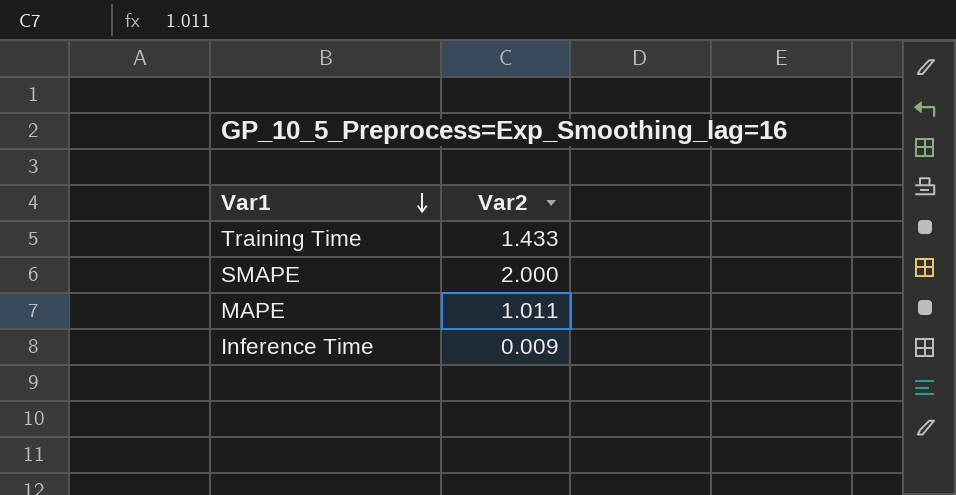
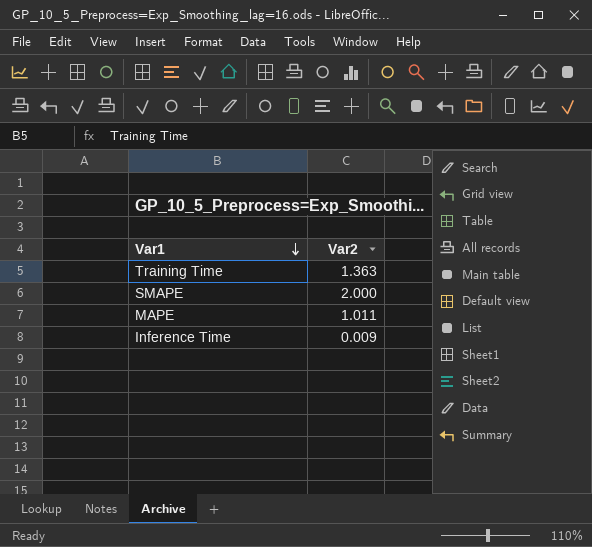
Training Time | Var2: 1.433 -> 1.363

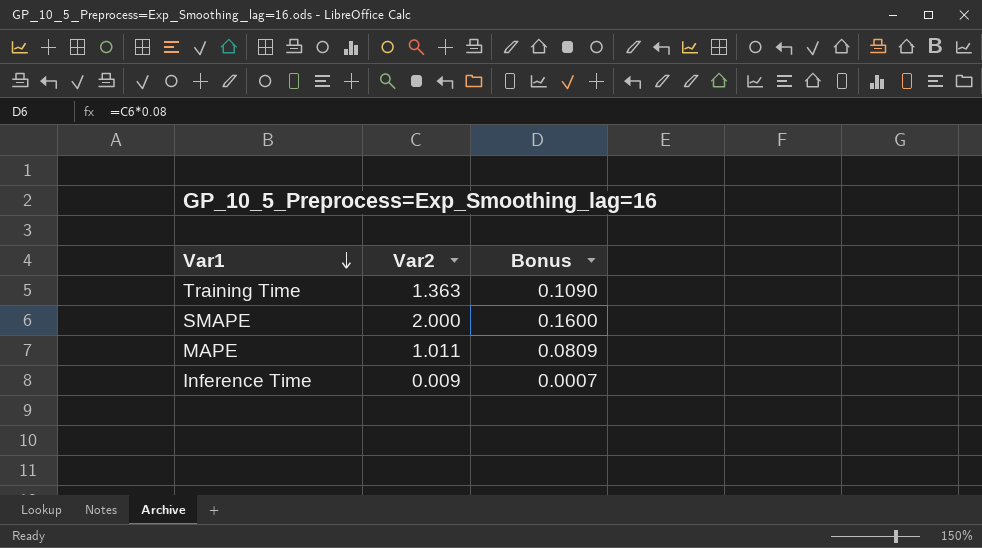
column Bonus | formula: none -> [Var2] * 0.08

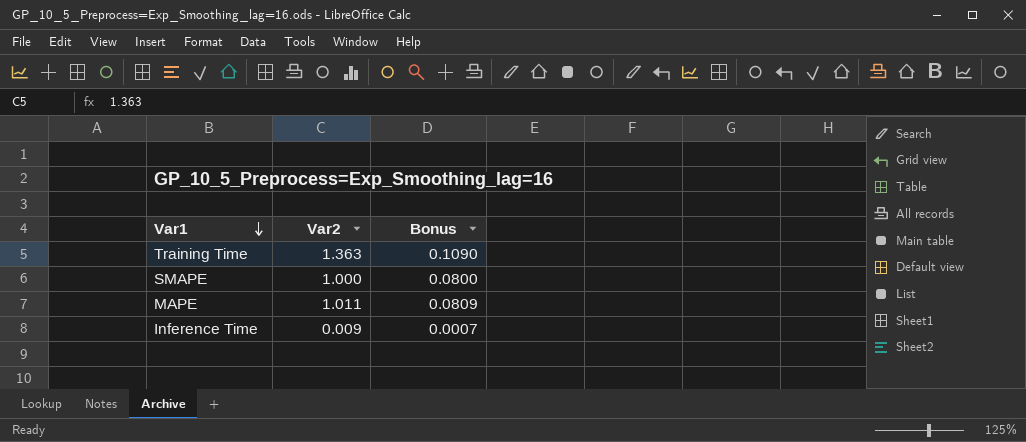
SMAPE | Var2: 2.000 -> 1.000
SMAPE | Bonus: 0.1600 -> 0.0800

